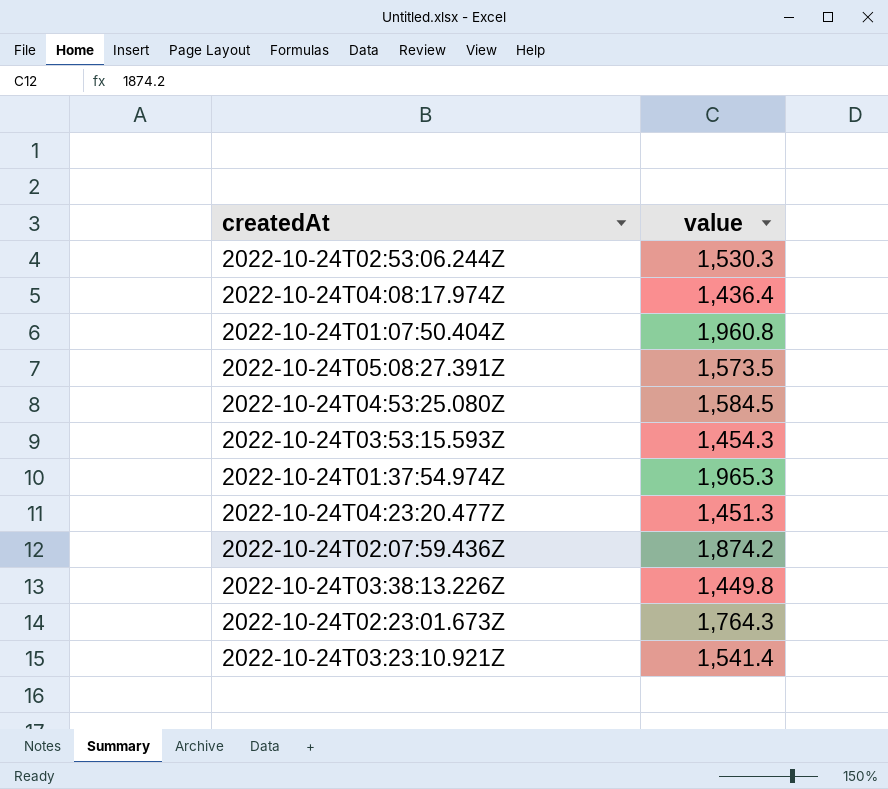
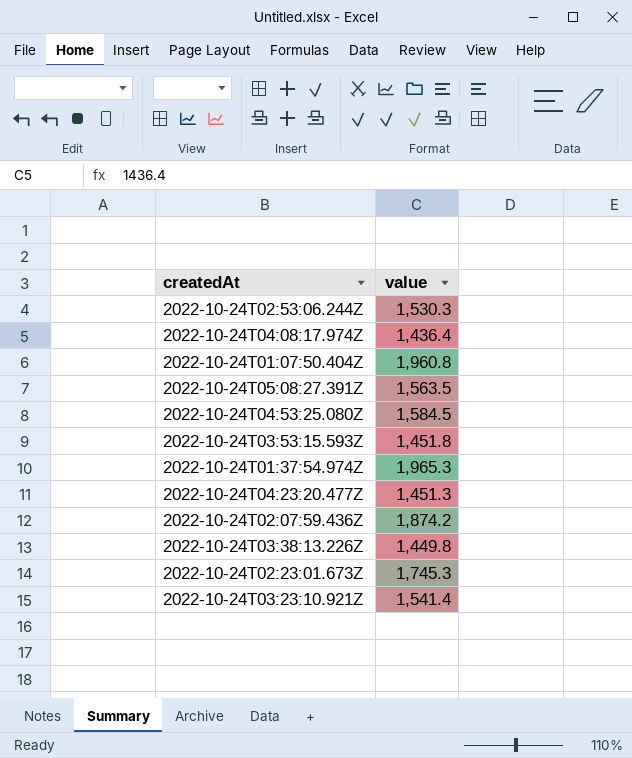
2022-10-24T05:08:27.391Z | value: 1,573.5 -> 1,563.5
2022-10-24T03:53:15.593Z | value: 1,454.3 -> 1,451.8
2022-10-24T02:23:01.673Z | value: 1,764.3 -> 1,745.3

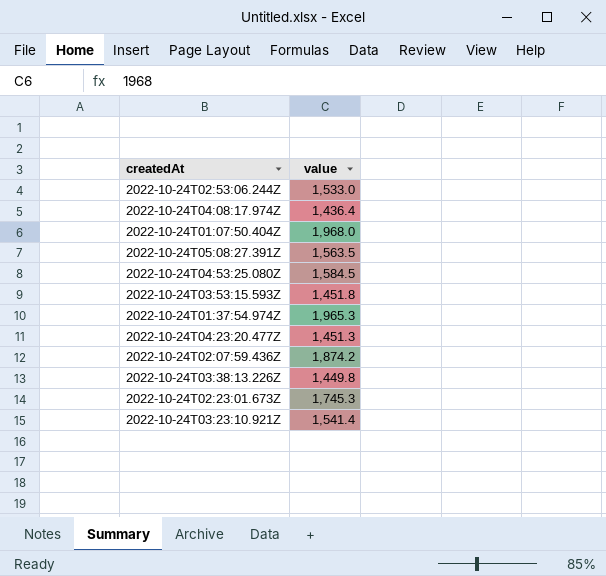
2022-10-24T02:53:06.244Z | value: 1,530.3 -> 1,533.0
2022-10-24T01:07:50.404Z | value: 1,960.8 -> 1,968.0

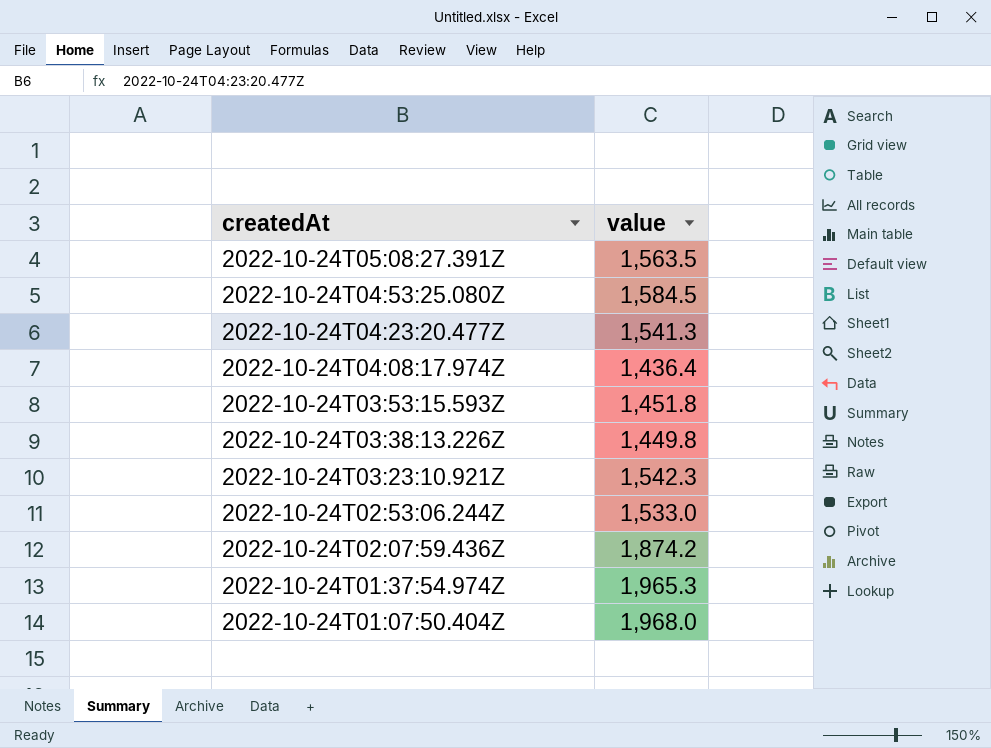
row order: none -> createdAt descending
row 2022-10-24T02:23:01.673Z: 1,745.3 -> none
2022-10-24T04:23:20.477Z | value: 1,451.3 -> 1,541.3
2022-10-24T03:23:10.921Z | value: 1,541.4 -> 1,542.3

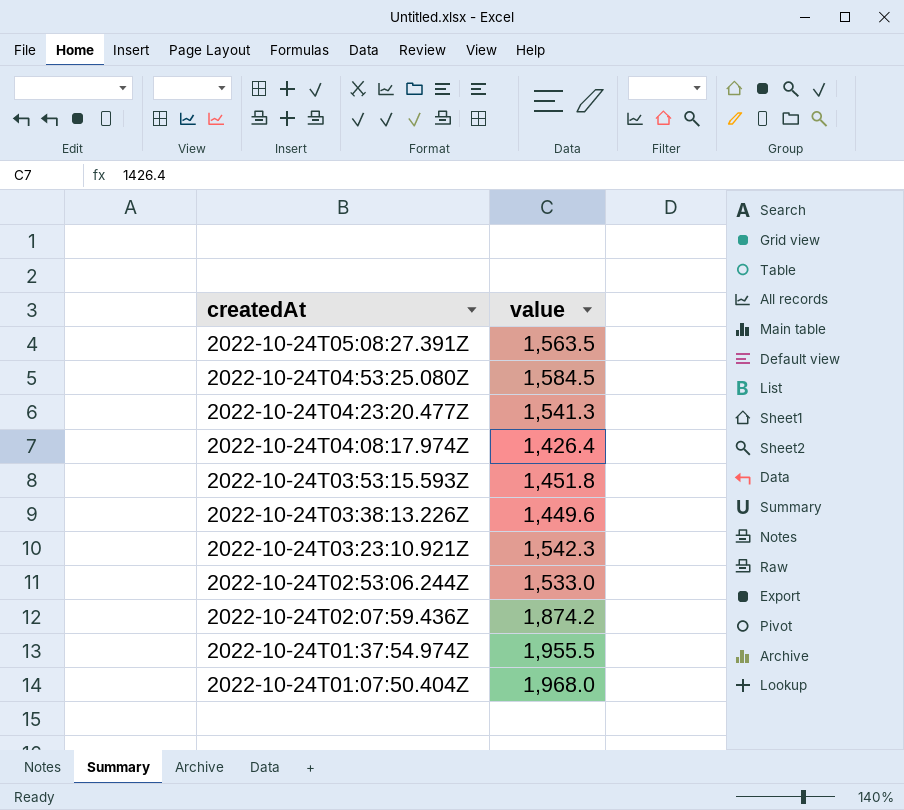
2022-10-24T04:08:17.974Z | value: 1,436.4 -> 1,426.4
2022-10-24T03:38:13.226Z | value: 1,449.8 -> 1,449.6
2022-10-24T01:37:54.974Z | value: 1,965.3 -> 1,955.5

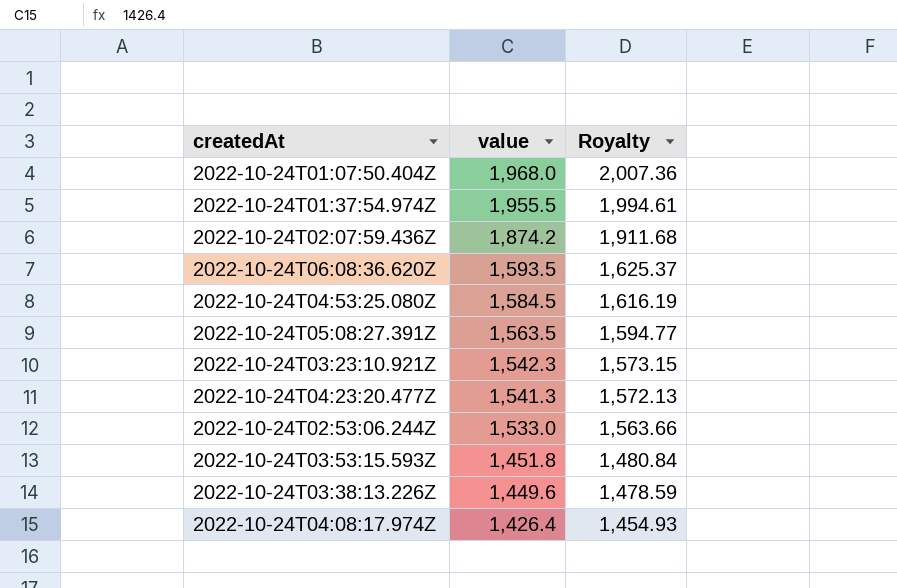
row order: createdAt descending -> value descending
column Royalty | formula: none -> [value] * 1.02
row 2022-10-24T06:08:36.620Z: none -> 1,593.5 | 1,625.37

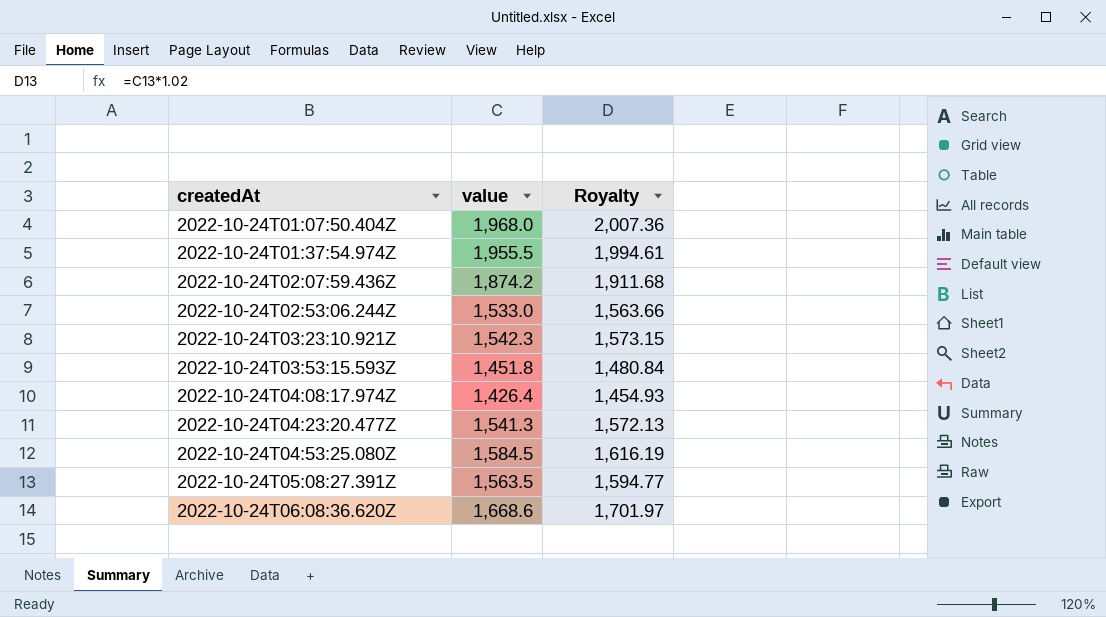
row order: value descending -> createdAt ascending
row 2022-10-24T03:38:13.226Z: 1,449.6 | 1,478.59 -> none
2022-10-24T06:08:36.620Z | value: 1,593.5 -> 1,668.6
2022-10-24T06:08:36.620Z | Royalty: 1,625.37 -> 1,701.97

